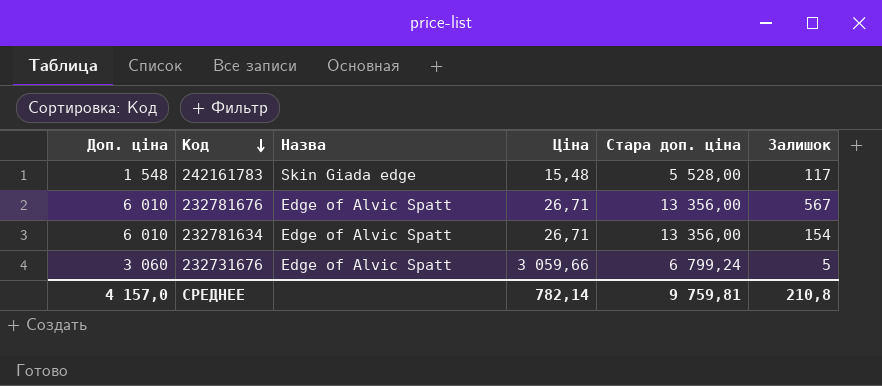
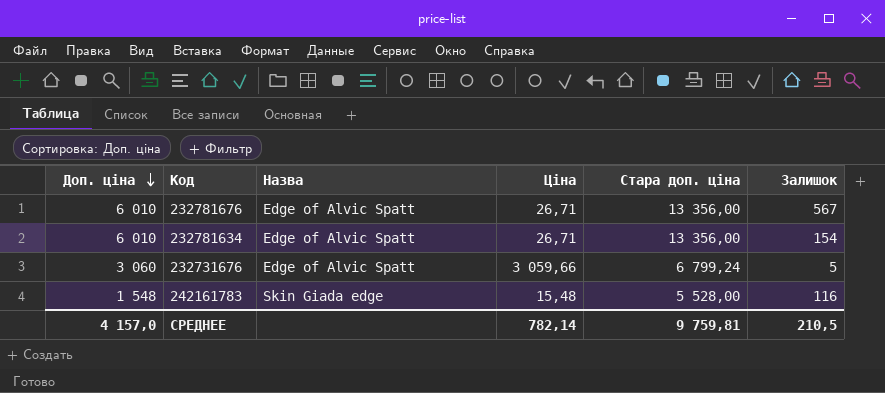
row order: Код descending -> Доп. ціна descending
242161783 | Залишок: 117 -> 116
СРЕДНЕЕ | Залишок: 210,8 -> 210,5

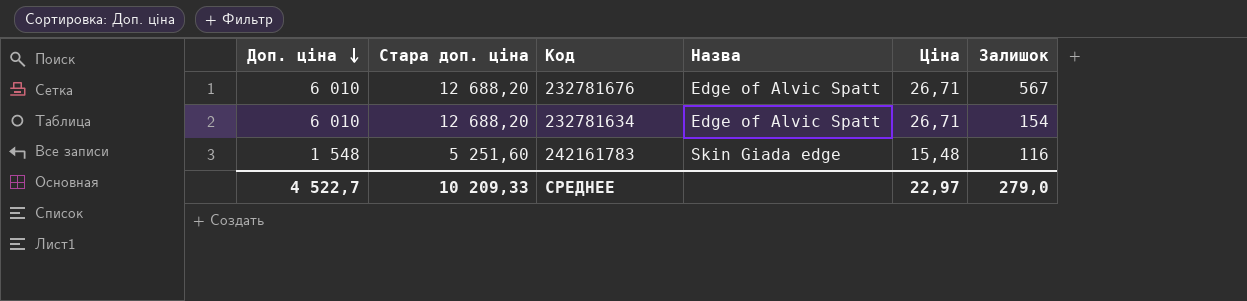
column Стара доп. ціна | position: 5 -> 2
row 232731676: 3 060 | Edge of Alvic Spatt | 3 059,66 | 6 799,24 | 5 -> none
232781676 | Стара доп. ціна: 13 356,00 -> 12 688,20
232781634 | Стара доп. ціна: 13 356,00 -> 12 688,20
242161783 | Стара доп. ціна: 5 528,00 -> 5 251,60
СРЕДНЕЕ | Доп. ціна: 4 157,0 -> 4 522,7
СРЕДНЕЕ | Стара доп. ціна: 9 759,81 -> 10 209,33
СРЕДНЕЕ | Ціна: 782,14 -> 22,97
СРЕДНЕЕ | Залишок: 210,5 -> 279,0

